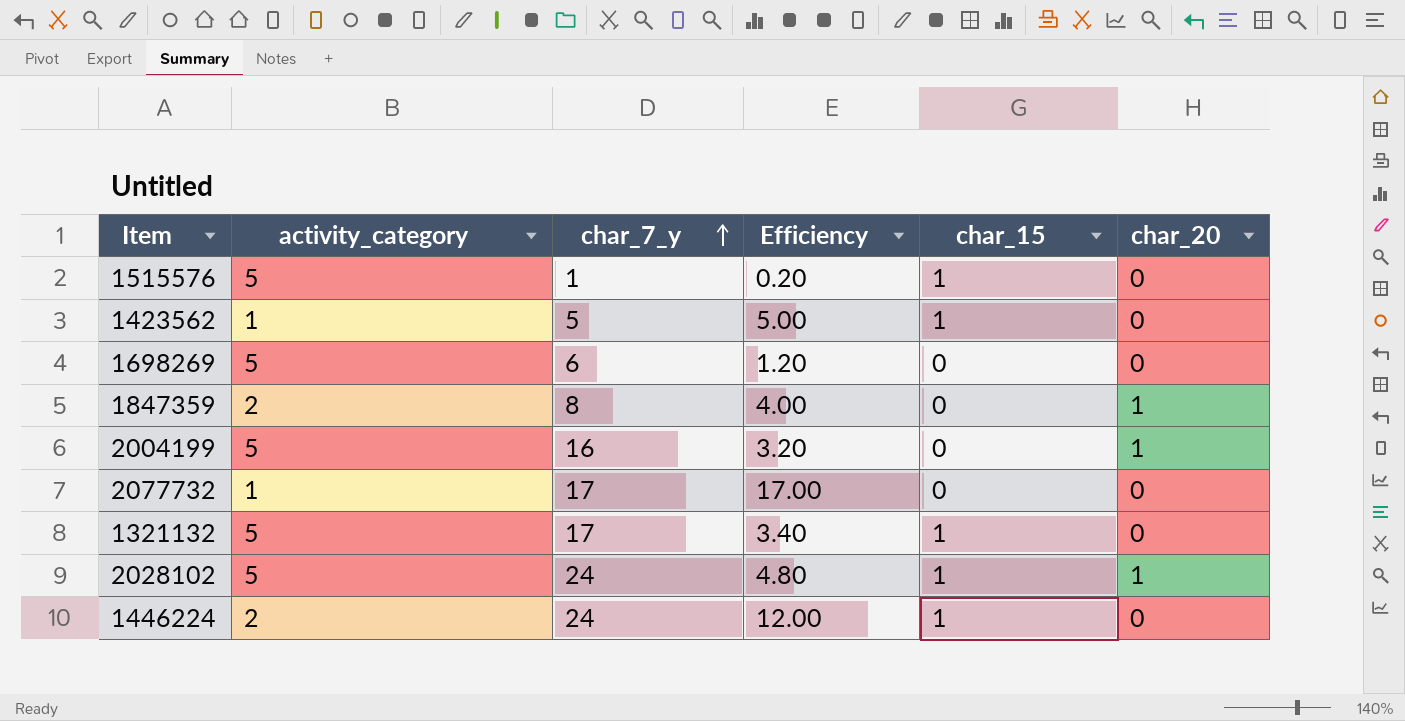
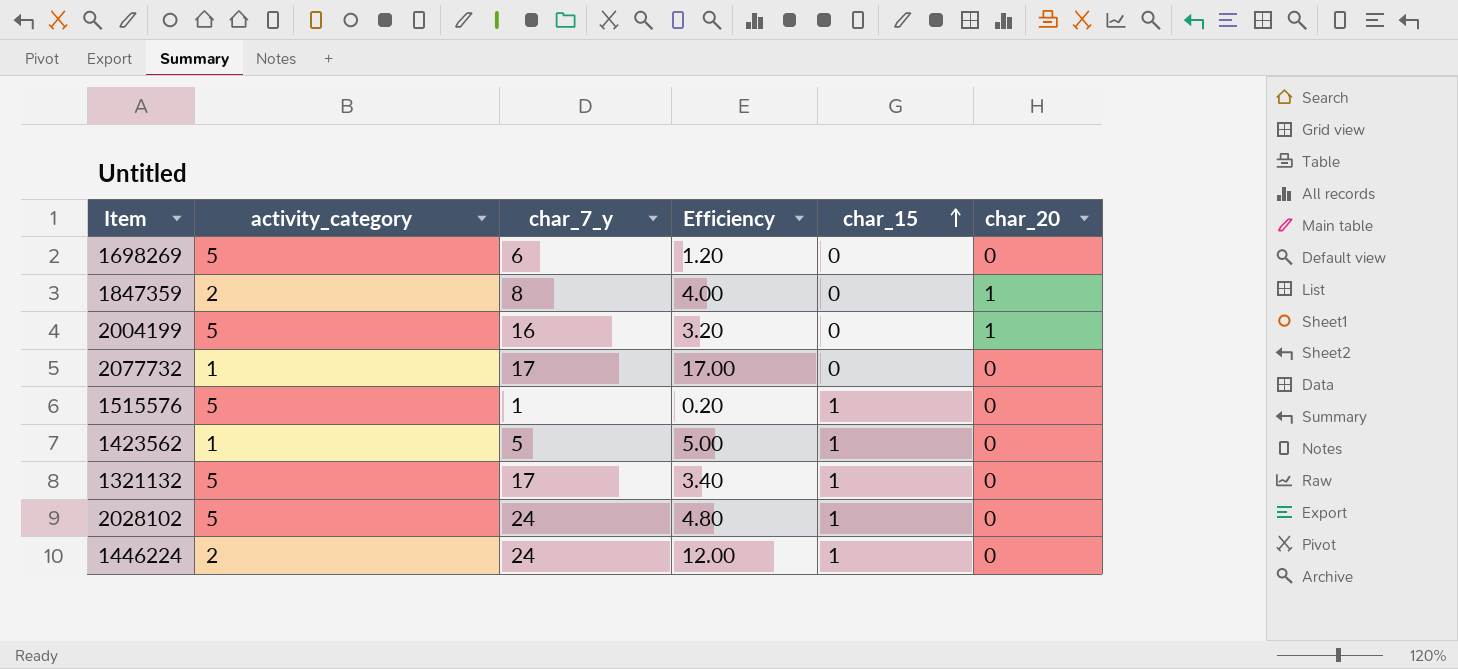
row order: char_7_y ascending -> char_15 ascending
2028102 | char_20: 1 -> 0

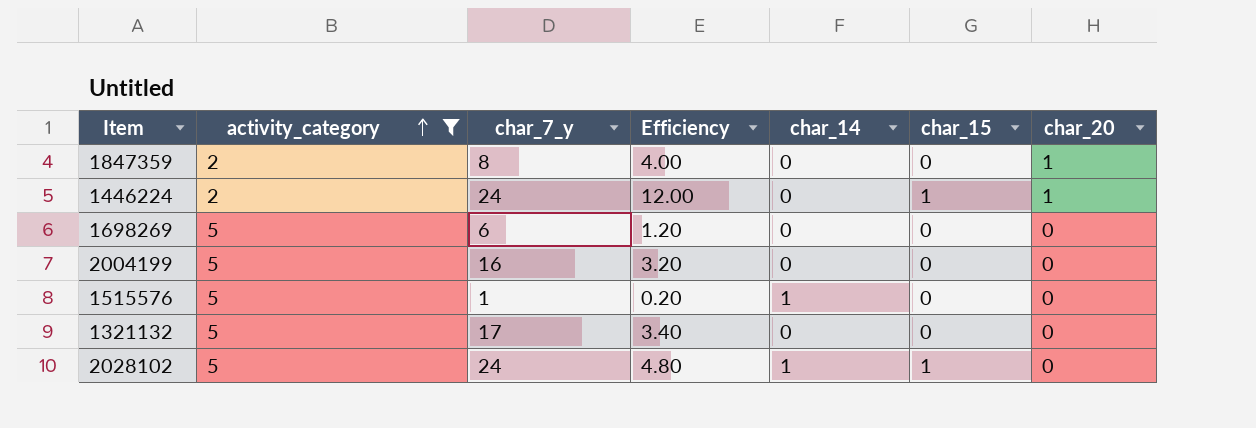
filter: none -> activity_category != 1
row order: char_15 ascending -> activity_category ascending
column char_14 | position: none -> 5
1446224 | char_20: 0 -> 1
2004199 | char_20: 1 -> 0
1515576 | char_15: 1 -> 0
1321132 | char_15: 1 -> 0

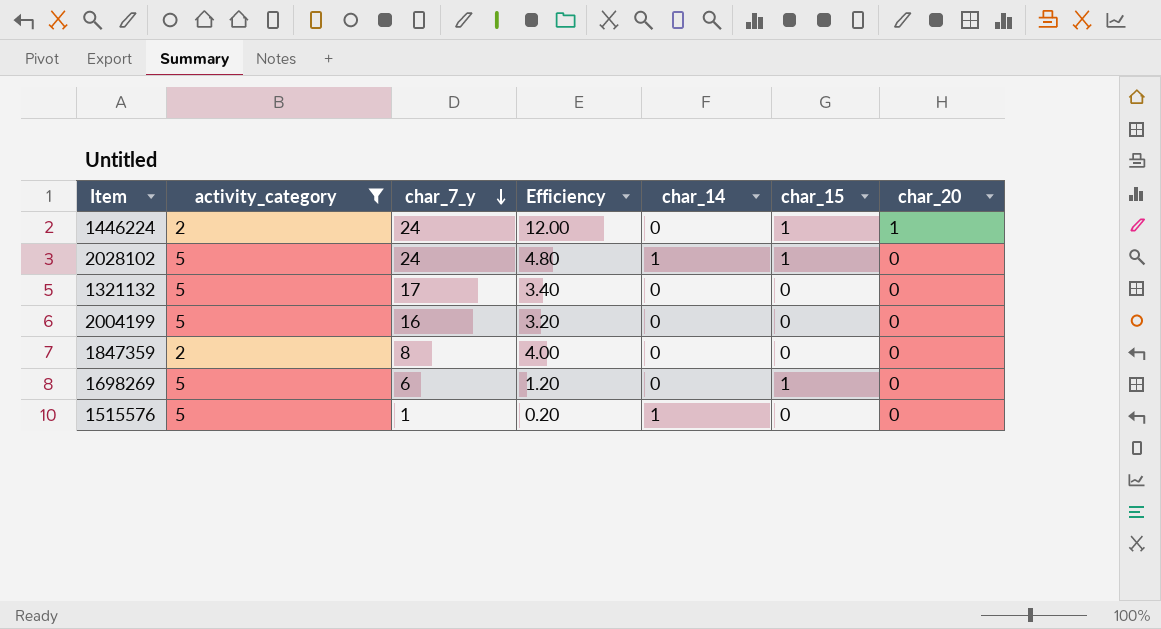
row order: activity_category ascending -> char_7_y descending
1847359 | char_20: 1 -> 0
1698269 | char_15: 0 -> 1

